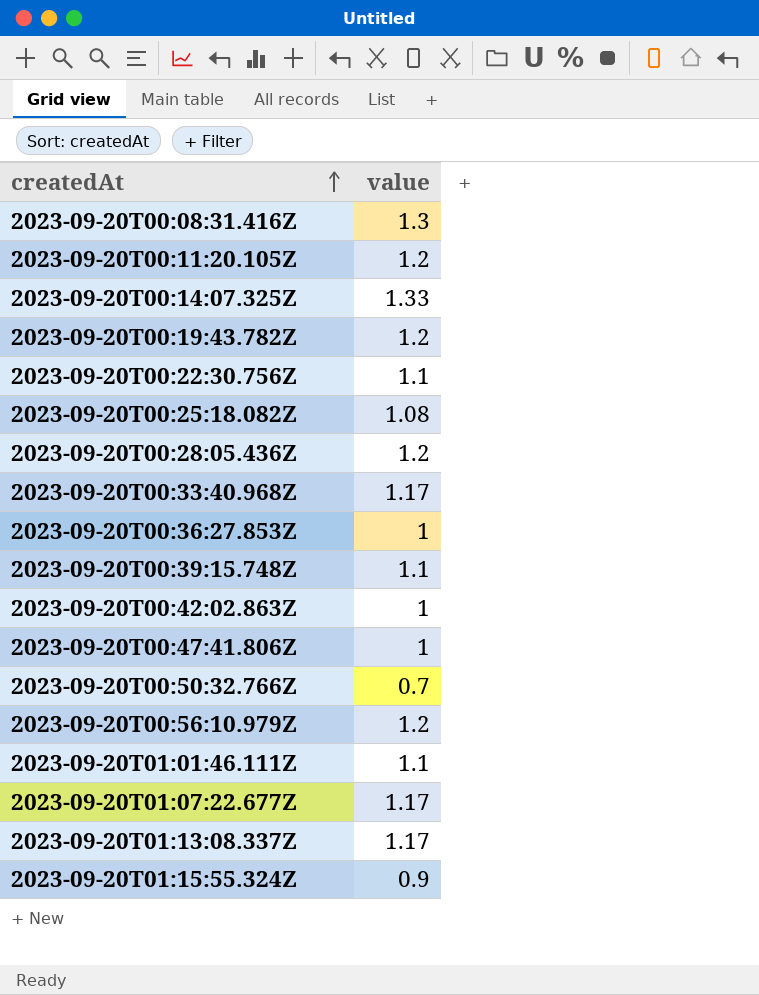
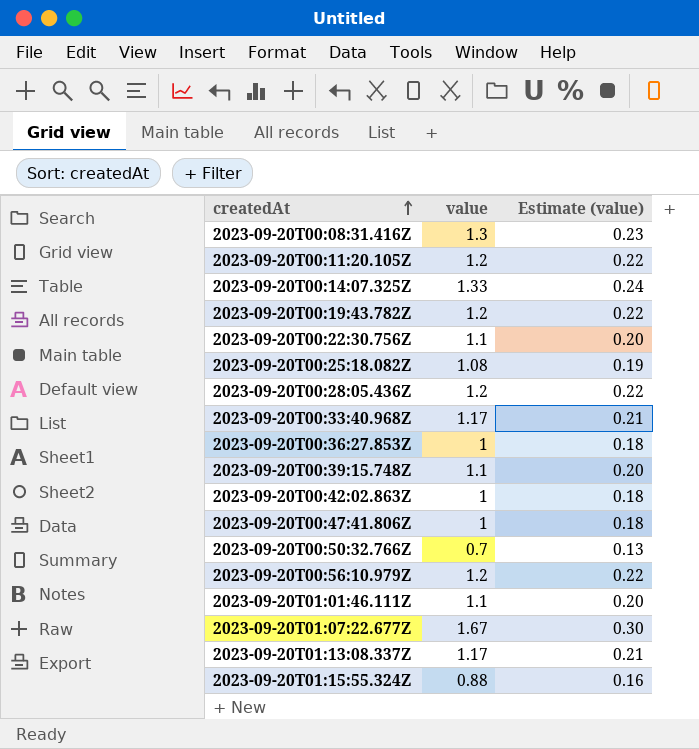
column Estimate (value) | formula: none -> [value] * 0.18
2023-09-20T01:07:22.677Z | value: 1.17 -> 1.67
2023-09-20T01:15:55.324Z | value: 0.9 -> 0.88

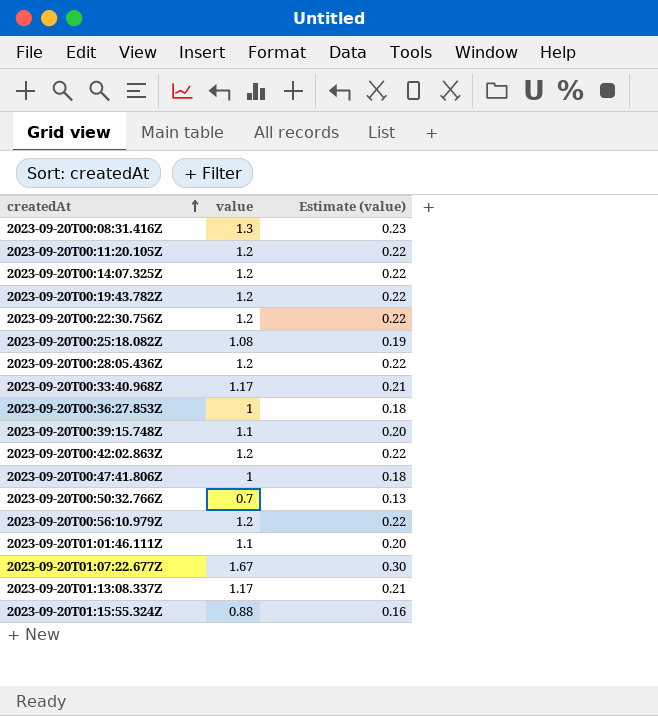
2023-09-20T00:14:07.325Z | value: 1.33 -> 1.2
2023-09-20T00:14:07.325Z | Estimate (value): 0.24 -> 0.22
2023-09-20T00:22:30.756Z | value: 1.1 -> 1.2
2023-09-20T00:22:30.756Z | Estimate (value): 0.20 -> 0.22
2023-09-20T00:42:02.863Z | value: 1 -> 1.2
2023-09-20T00:42:02.863Z | Estimate (value): 0.18 -> 0.22

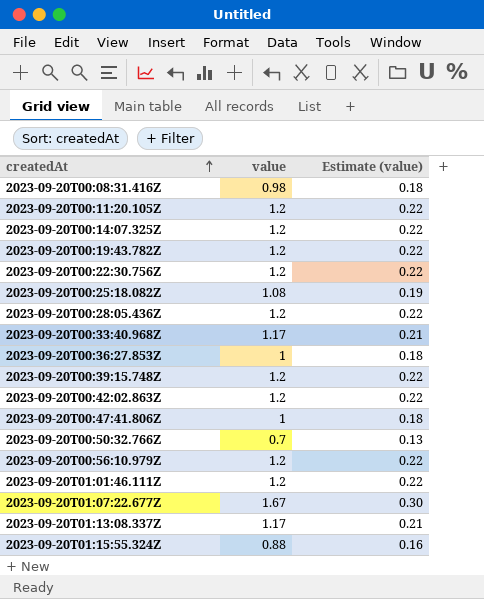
2023-09-20T00:08:31.416Z | value: 1.3 -> 0.98
2023-09-20T00:08:31.416Z | Estimate (value): 0.23 -> 0.18
2023-09-20T00:39:15.748Z | value: 1.1 -> 1.2
2023-09-20T00:39:15.748Z | Estimate (value): 0.20 -> 0.22
2023-09-20T01:01:46.111Z | value: 1.1 -> 1.2
2023-09-20T01:01:46.111Z | Estimate (value): 0.20 -> 0.22

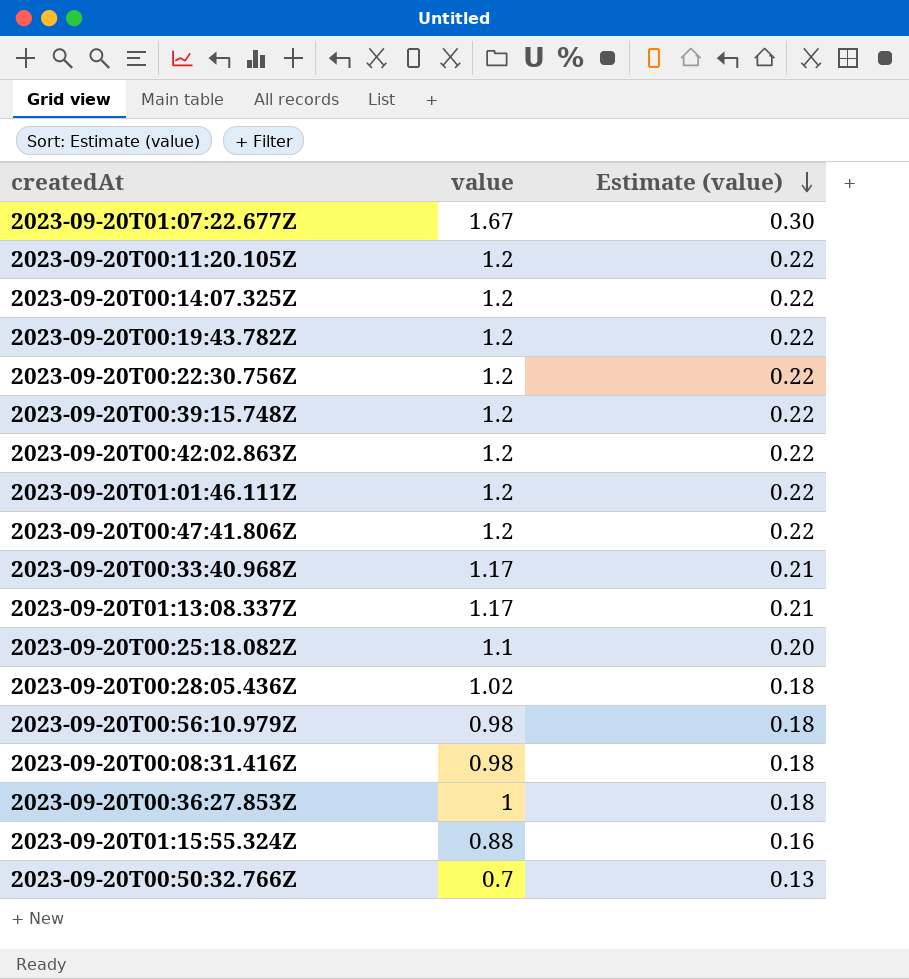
row order: createdAt ascending -> Estimate (value) descending
2023-09-20T00:47:41.806Z | value: 1 -> 1.2
2023-09-20T00:47:41.806Z | Estimate (value): 0.18 -> 0.22
2023-09-20T00:25:18.082Z | value: 1.08 -> 1.1
2023-09-20T00:25:18.082Z | Estimate (value): 0.19 -> 0.20
2023-09-20T00:28:05.436Z | value: 1.2 -> 1.02
2023-09-20T00:28:05.436Z | Estimate (value): 0.22 -> 0.18
2023-09-20T00:56:10.979Z | value: 1.2 -> 0.98
2023-09-20T00:56:10.979Z | Estimate (value): 0.22 -> 0.18

